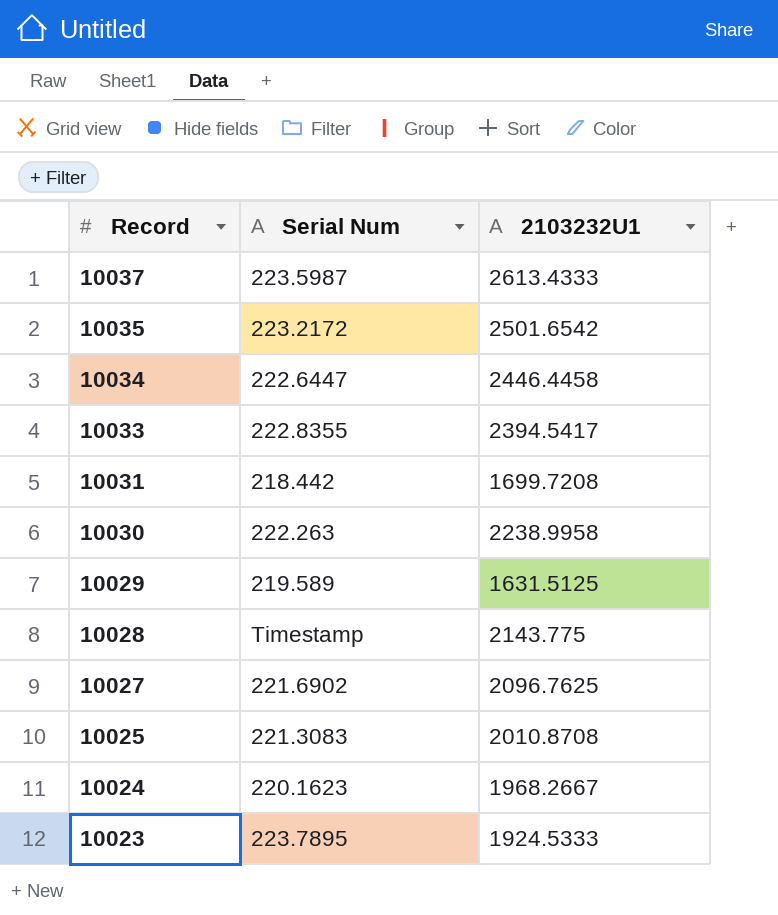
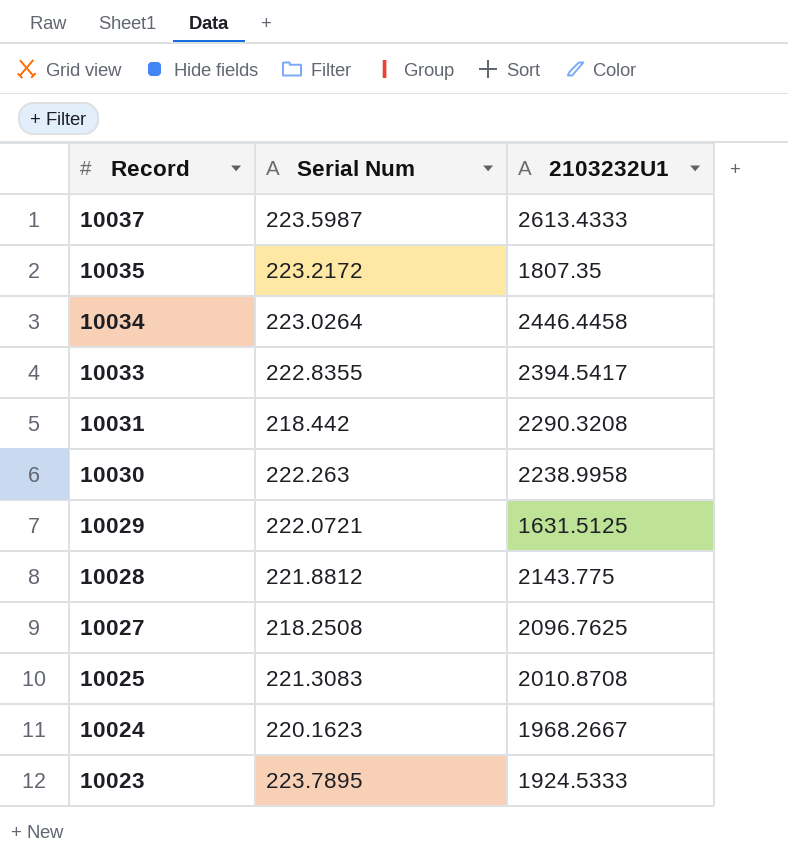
10035 | 2103232U1: 2501.6542 -> 1807.35
10034 | Serial Num: 222.6447 -> 223.0264
10031 | 2103232U1: 1699.7208 -> 2290.3208
10029 | Serial Num: 219.589 -> 222.0721
10028 | Serial Num: Timestamp -> 221.8812
10027 | Serial Num: 221.6902 -> 218.2508

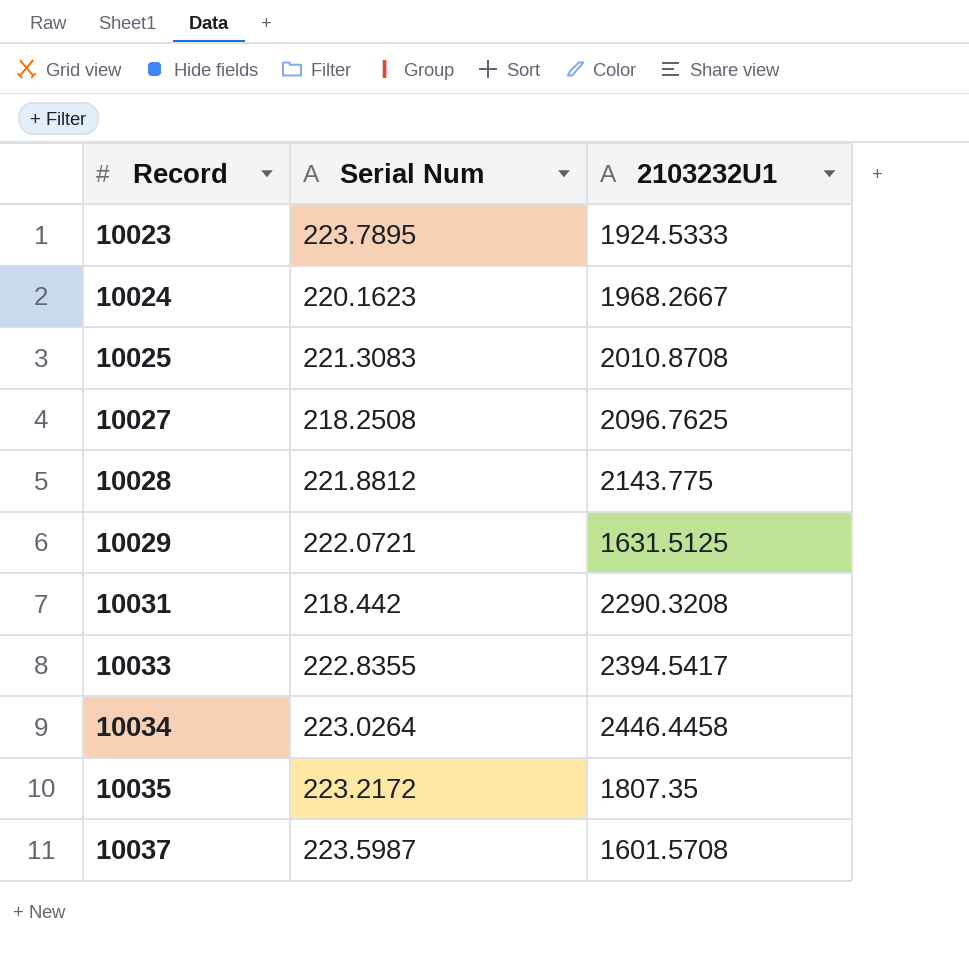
row order: Record descending -> Record ascending
row 10030: 222.263 | 2238.9958 -> none
10037 | 2103232U1: 2613.4333 -> 1601.5708

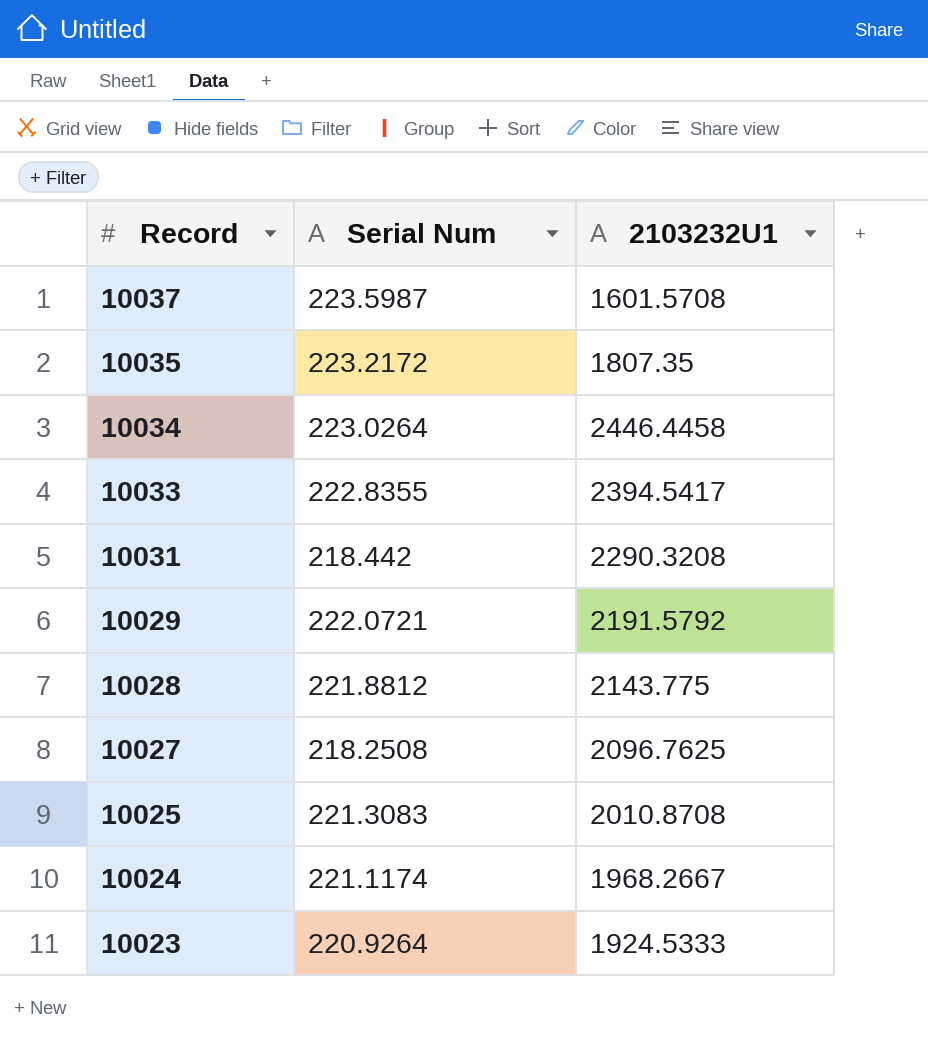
row order: Record ascending -> Record descending
10029 | 2103232U1: 1631.5125 -> 2191.5792
10024 | Serial Num: 220.1623 -> 221.1174
10023 | Serial Num: 223.7895 -> 220.9264

